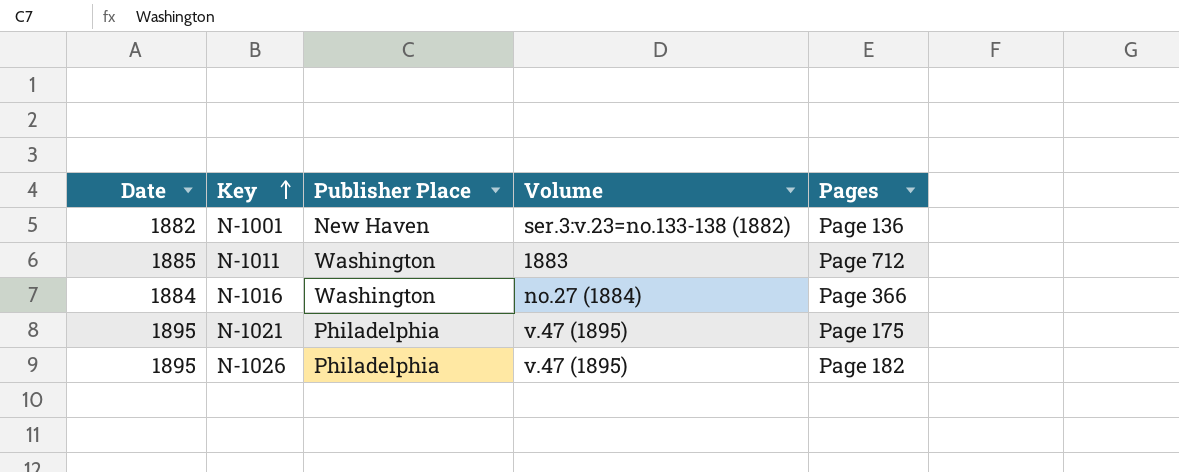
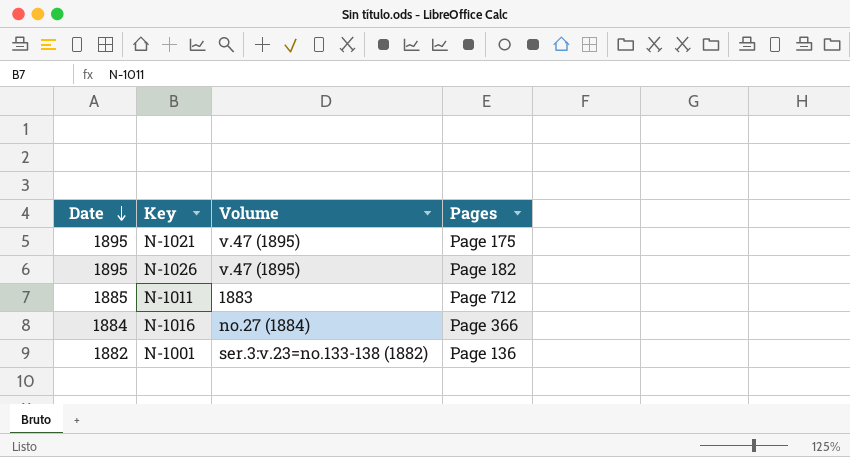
row order: Key ascending -> Date descending
column Publisher Place | position: 3 -> none

